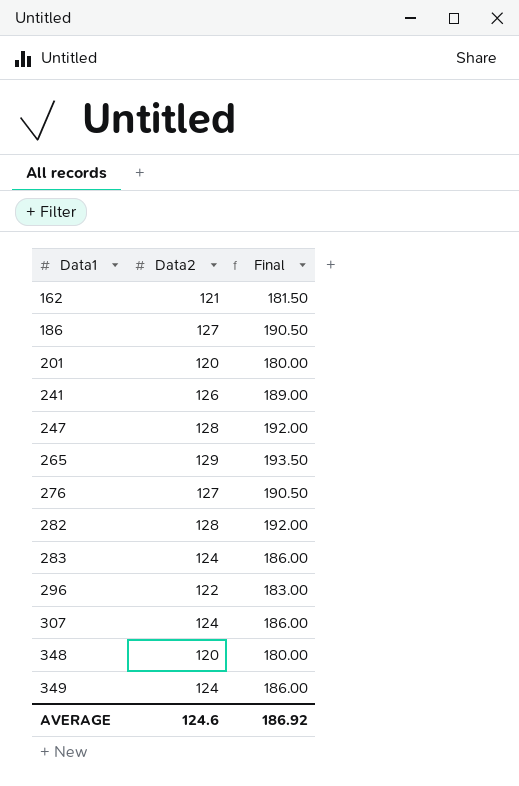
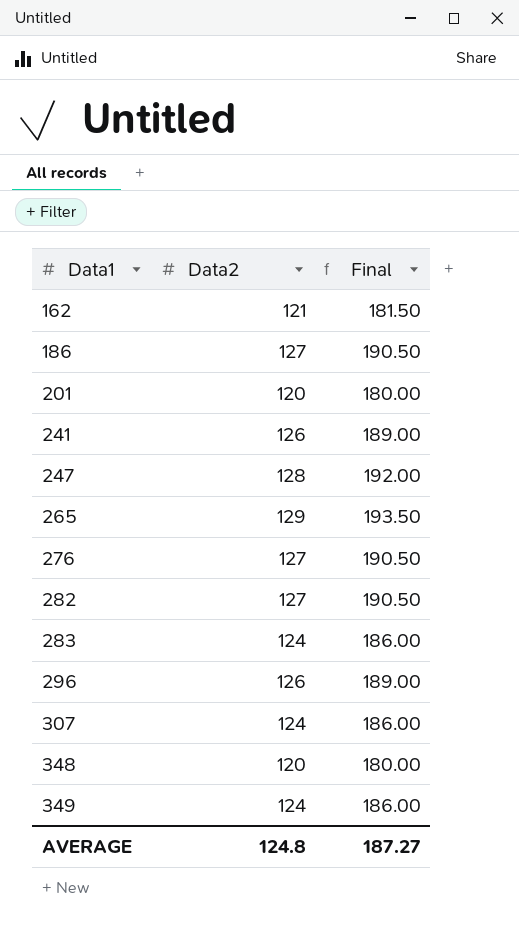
282 | Data2: 128 -> 127
282 | Final: 192.00 -> 190.50
296 | Data2: 122 -> 126
296 | Final: 183.00 -> 189.00
AVERAGE | Data2: 124.6 -> 124.8
AVERAGE | Final: 186.92 -> 187.27

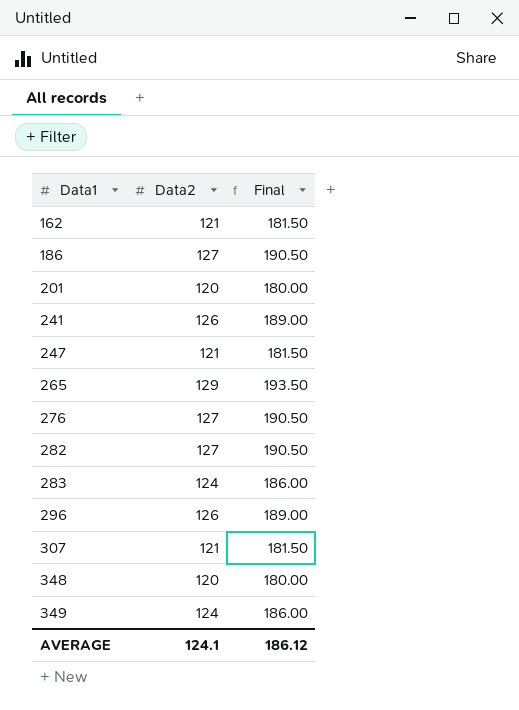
247 | Data2: 128 -> 121
247 | Final: 192.00 -> 181.50
307 | Data2: 124 -> 121
307 | Final: 186.00 -> 181.50
AVERAGE | Data2: 124.8 -> 124.1
AVERAGE | Final: 187.27 -> 186.12

